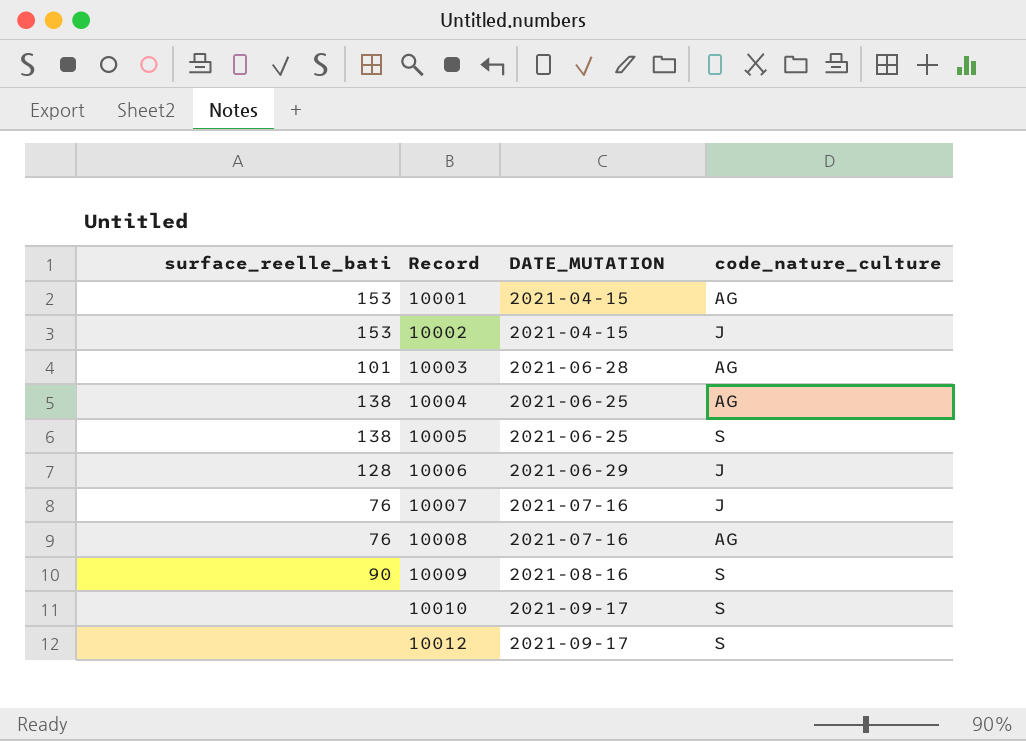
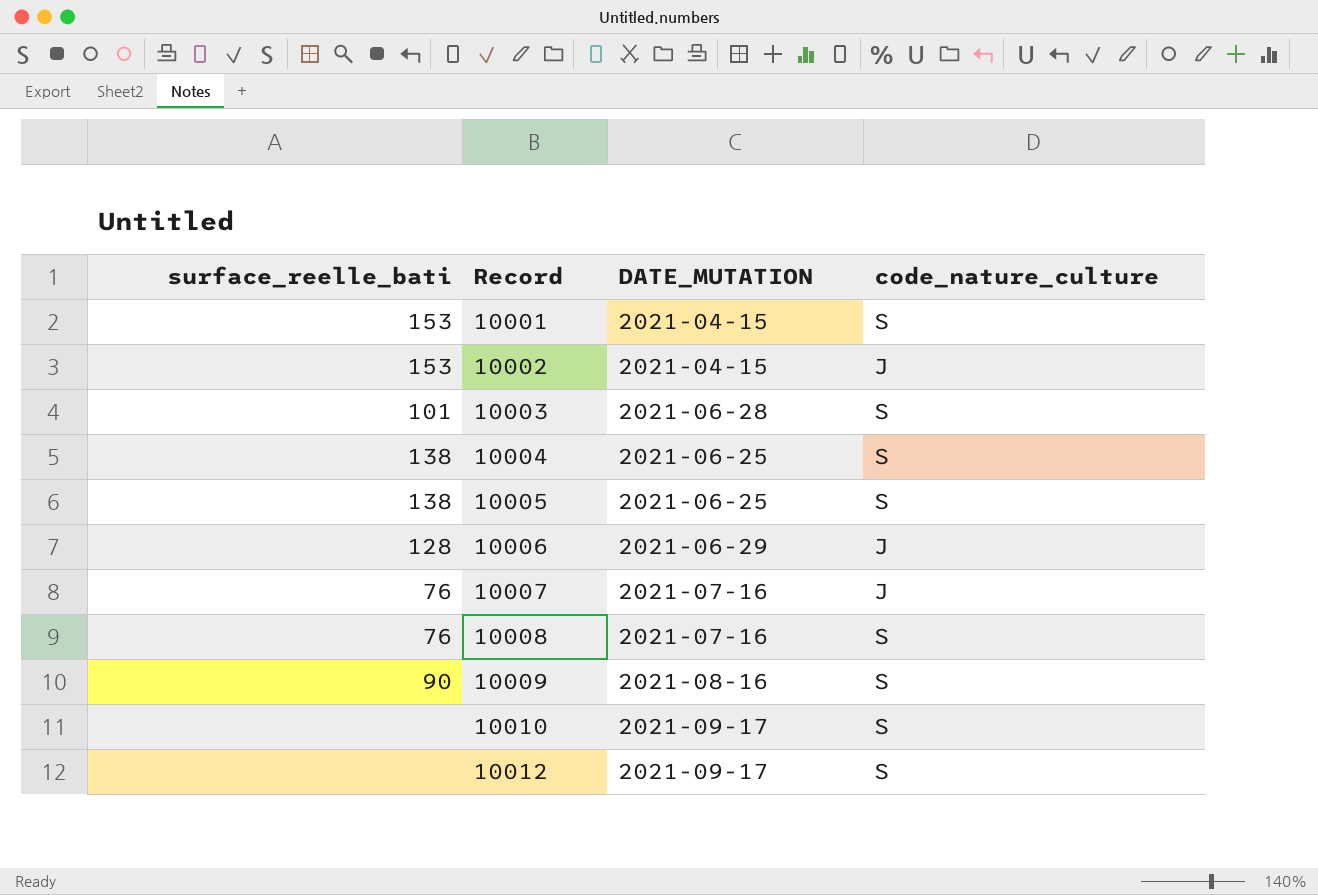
10001 | code_nature_culture: AG -> S
10003 | code_nature_culture: AG -> S
10004 | code_nature_culture: AG -> S
10008 | code_nature_culture: AG -> S

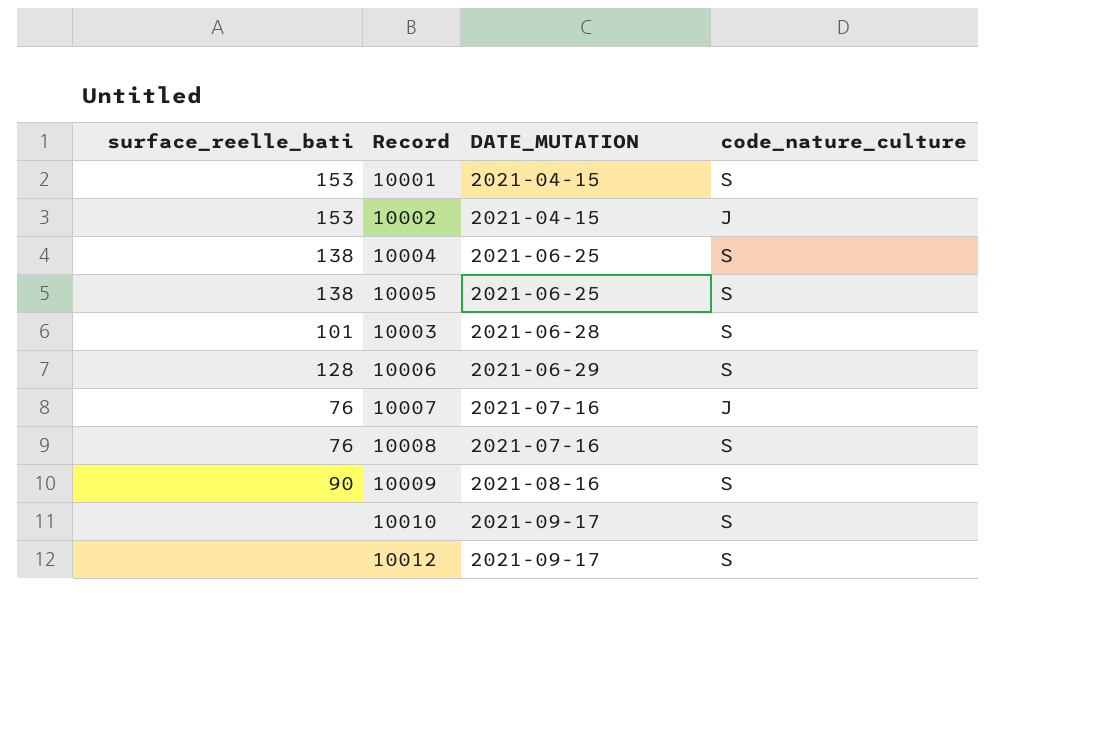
row order: Record ascending -> DATE_MUTATION ascending
10006 | code_nature_culture: J -> S

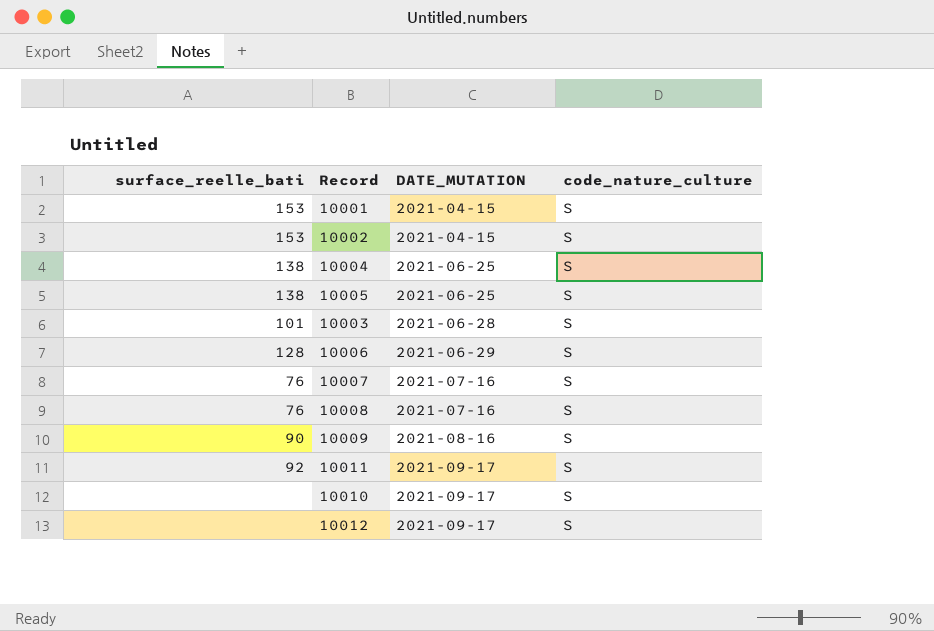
10002 | code_nature_culture: J -> S
10007 | code_nature_culture: J -> S
row 10011: none -> 92 | 2021-09-17 | S

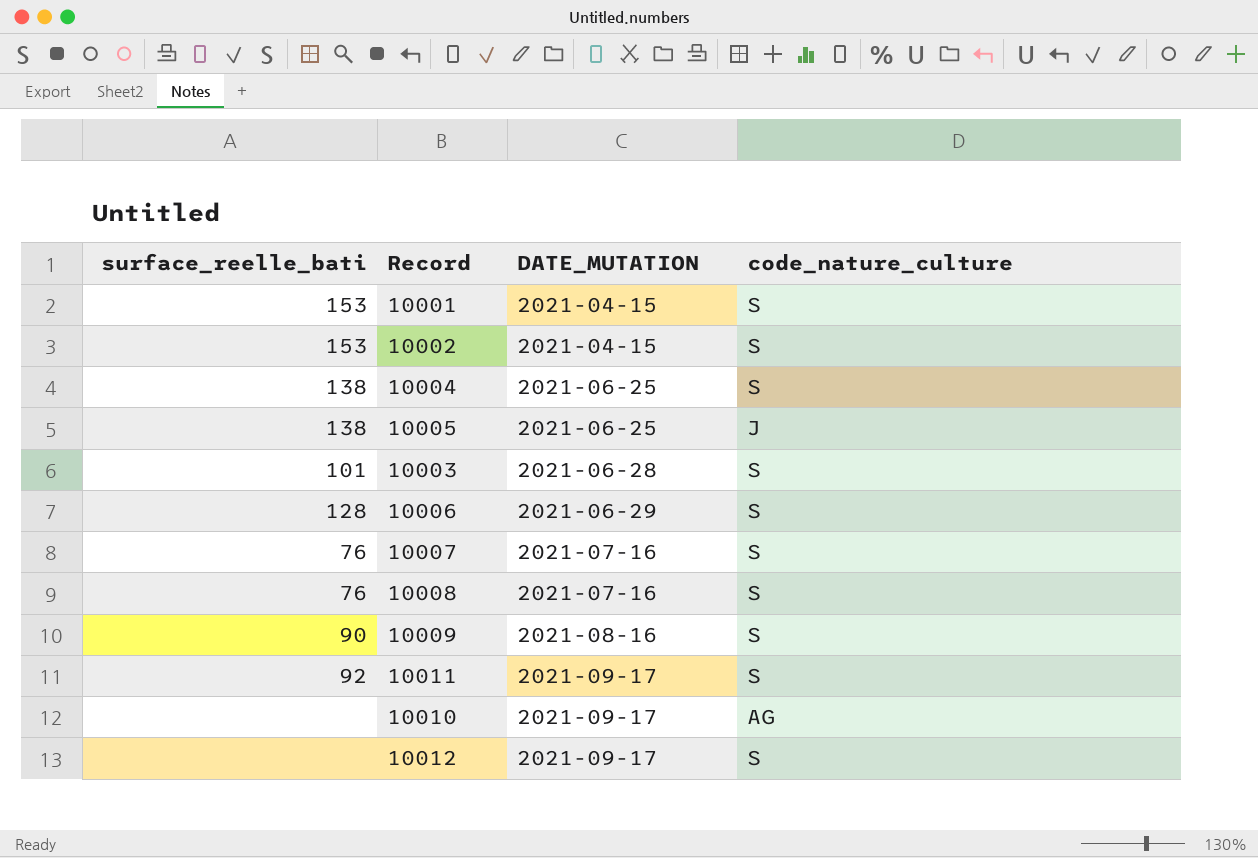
10005 | code_nature_culture: S -> J
10010 | code_nature_culture: S -> AG

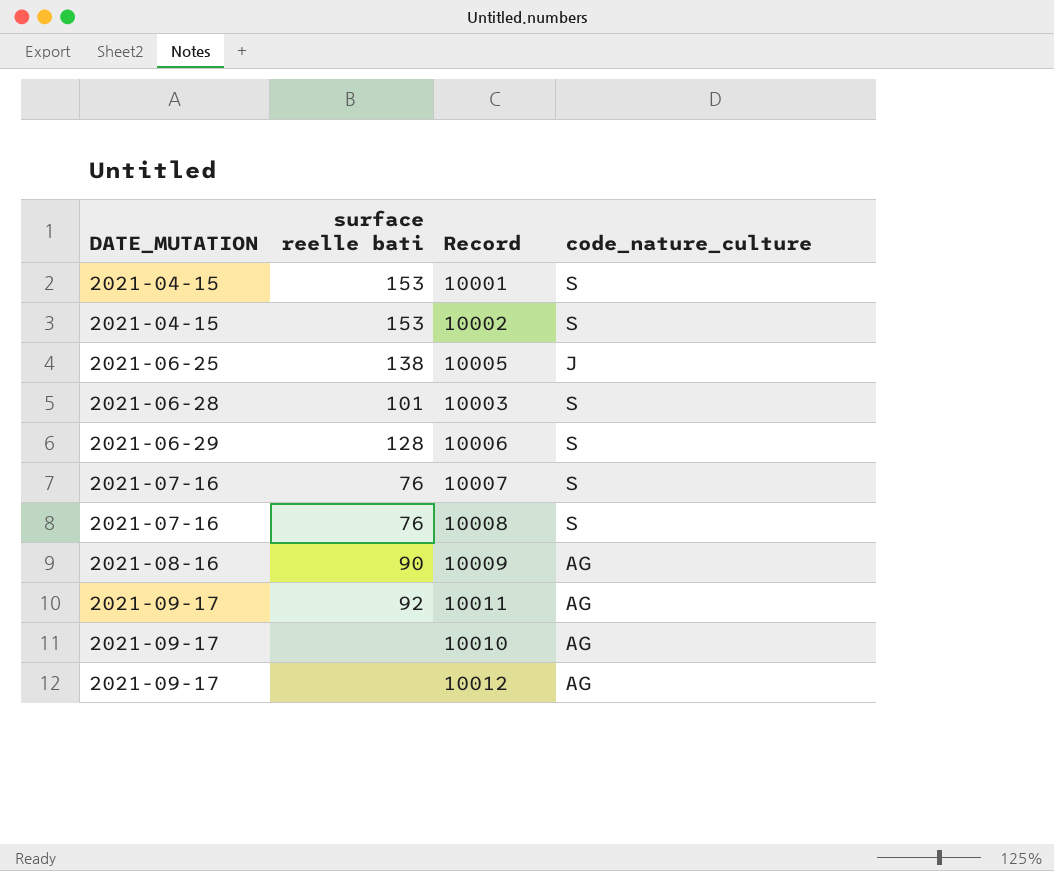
column DATE_MUTATION | position: 3 -> 1
column name: surface_reelle_bati -> surface reelle bati
row 10004: 138 | 2021-06-25 | S -> none
10009 | code_nature_culture: S -> AG
10011 | code_nature_culture: S -> AG
10012 | code_nature_culture: S -> AG

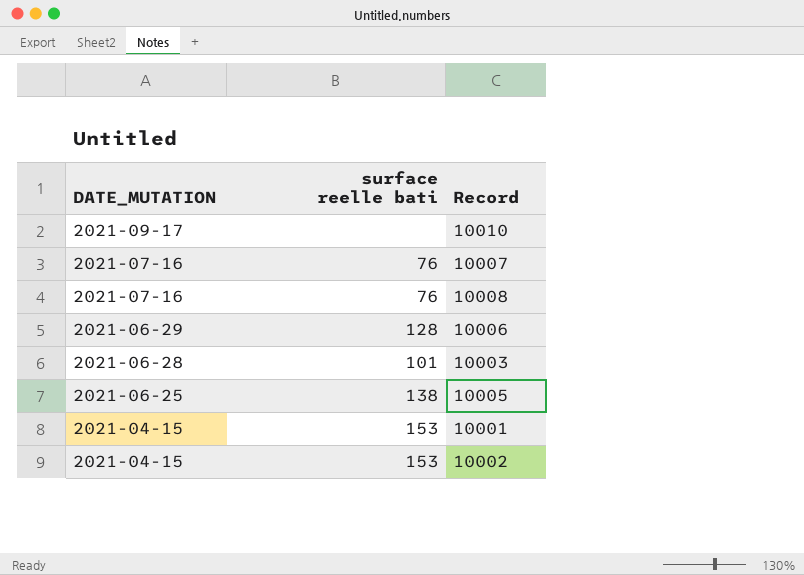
row order: DATE_MUTATION ascending -> DATE_MUTATION descending
column code_nature_culture | position: 4 -> none
row 10009: 2021-08-16 | 90 | AG -> none
row 10011: 2021-09-17 | 92 | AG -> none
row 10012: 2021-09-17 | none | AG -> none

